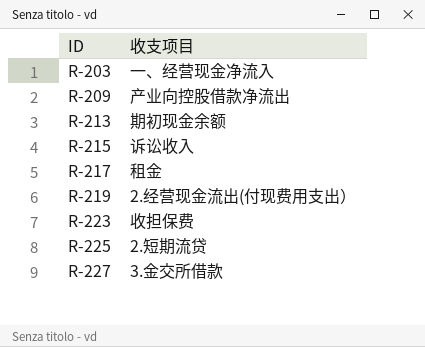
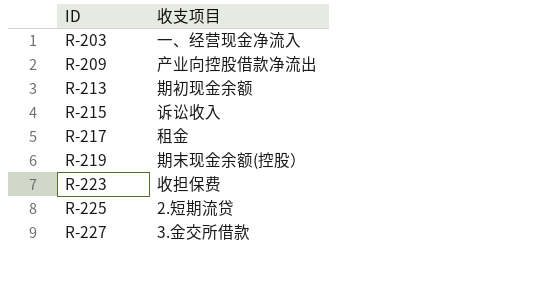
R-219 | 收支项目: 2.经营现金流出(付现费用支出） -> 期末现金余额(控股）

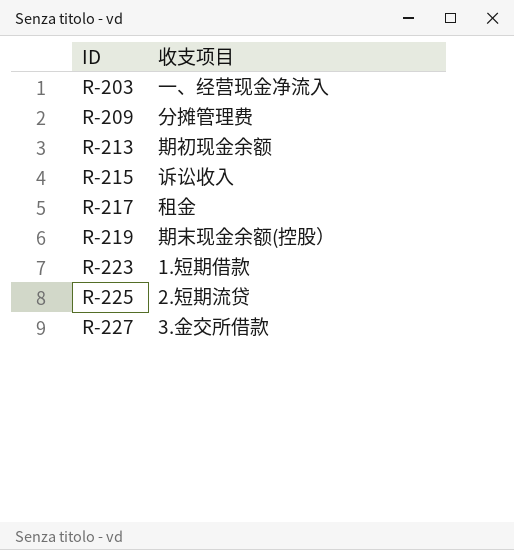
R-209 | 收支项目: 产业向控股借款净流出 -> 分摊管理费
R-223 | 收支项目: 收担保费 -> 1.短期借款

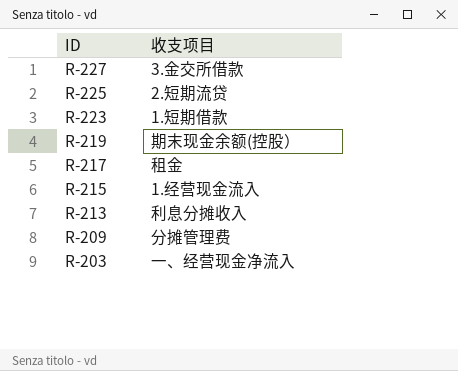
row order: ID ascending -> ID descending
R-215 | 收支项目: 诉讼收入 -> 1.经营现金流入
R-213 | 收支项目: 期初现金余额 -> 利息分摊收入

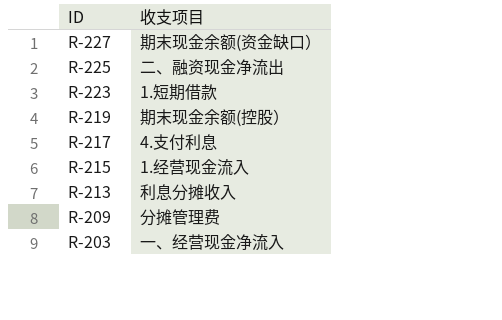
R-227 | 收支项目: 3.金交所借款 -> 期末现金余额(资金缺口）
R-225 | 收支项目: 2.短期流贷 -> 二、融资现金净流出
R-217 | 收支项目: 租金 -> 4.支付利息

